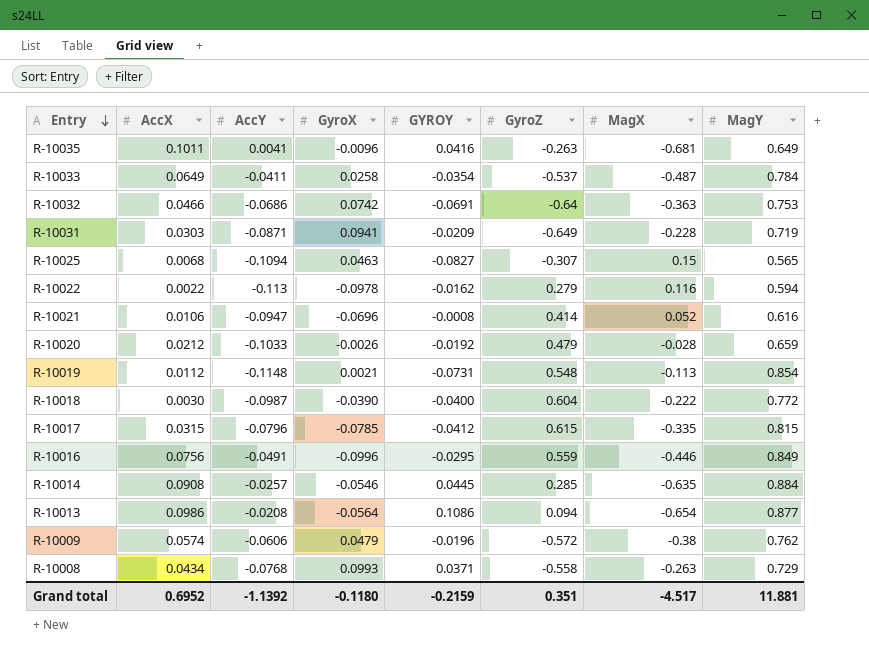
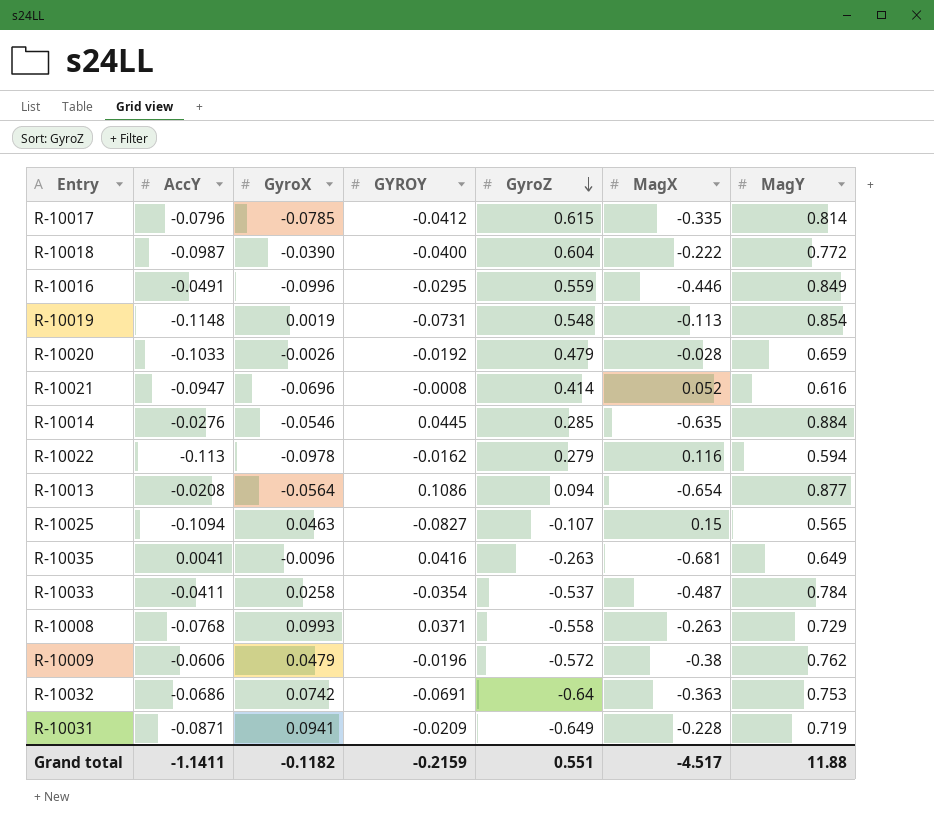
row order: Entry descending -> GyroZ descending
column AccX | position: 2 -> none
R-10017 | MagY: 0.815 -> 0.814
R-10019 | GyroX: 0.0021 -> 0.0019
R-10014 | AccY: -0.0257 -> -0.0276
R-10025 | GyroZ: -0.307 -> -0.107
Grand total | AccY: -1.1392 -> -1.1411
Grand total | GyroX: -0.1180 -> -0.1182
Grand total | GyroZ: 0.351 -> 0.551
Grand total | MagY: 11.881 -> 11.88

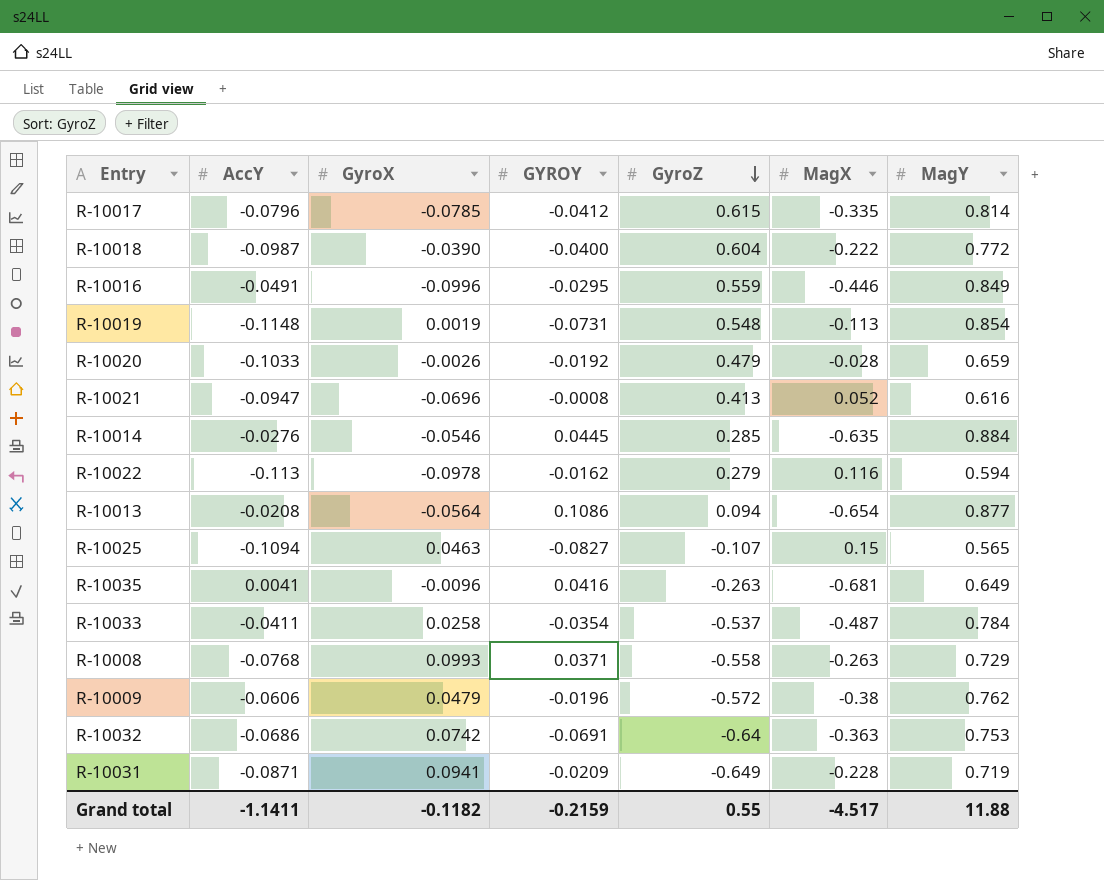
R-10021 | GyroZ: 0.414 -> 0.413
Grand total | GyroZ: 0.551 -> 0.55

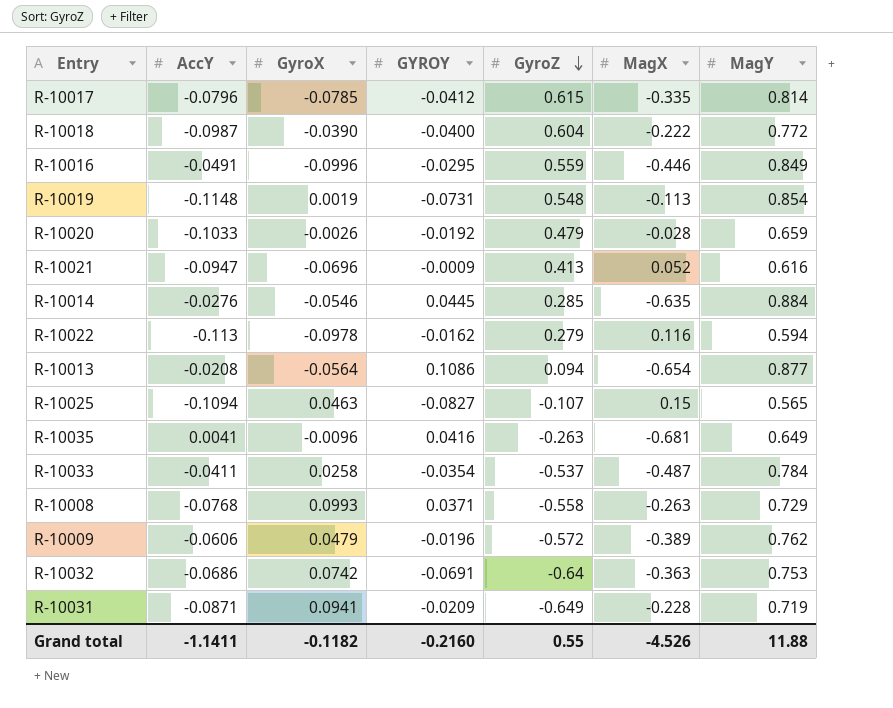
R-10021 | GYROY: -0.0008 -> -0.0009
R-10009 | MagX: -0.38 -> -0.389
Grand total | GYROY: -0.2159 -> -0.2160
Grand total | MagX: -4.517 -> -4.526

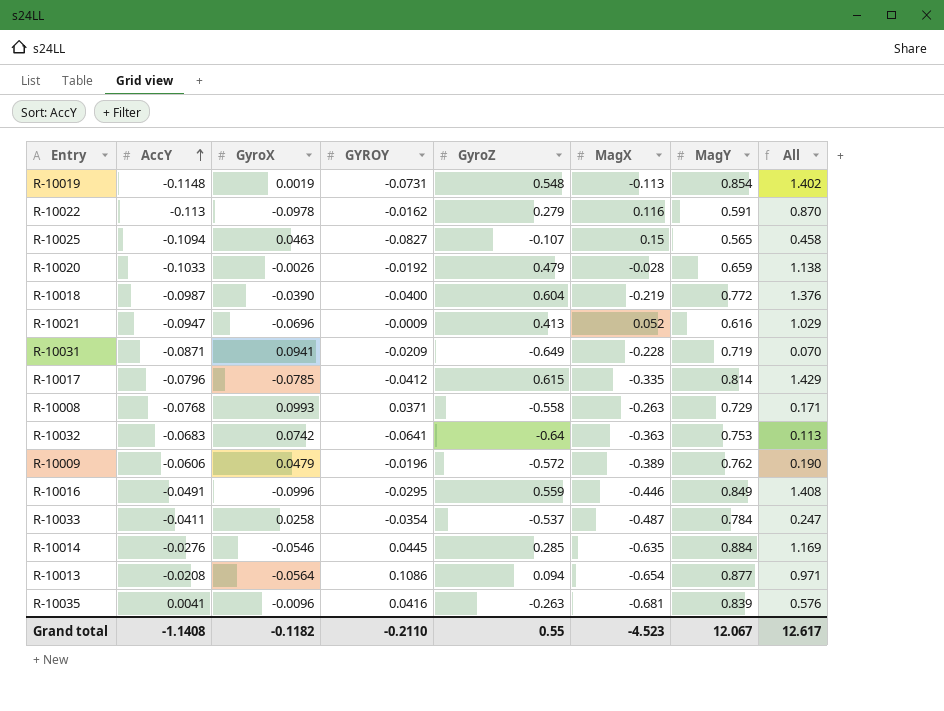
row order: GyroZ descending -> AccY ascending
column All | formula: none -> [GyroZ] + [MagY]
R-10022 | MagY: 0.594 -> 0.591
R-10018 | MagX: -0.222 -> -0.219
R-10032 | AccY: -0.0686 -> -0.0683
R-10032 | GYROY: -0.0691 -> -0.0641
R-10035 | MagY: 0.649 -> 0.839
Grand total | AccY: -1.1411 -> -1.1408
Grand total | GYROY: -0.2160 -> -0.2110
Grand total | MagX: -4.526 -> -4.523
Grand total | MagY: 11.88 -> 12.067

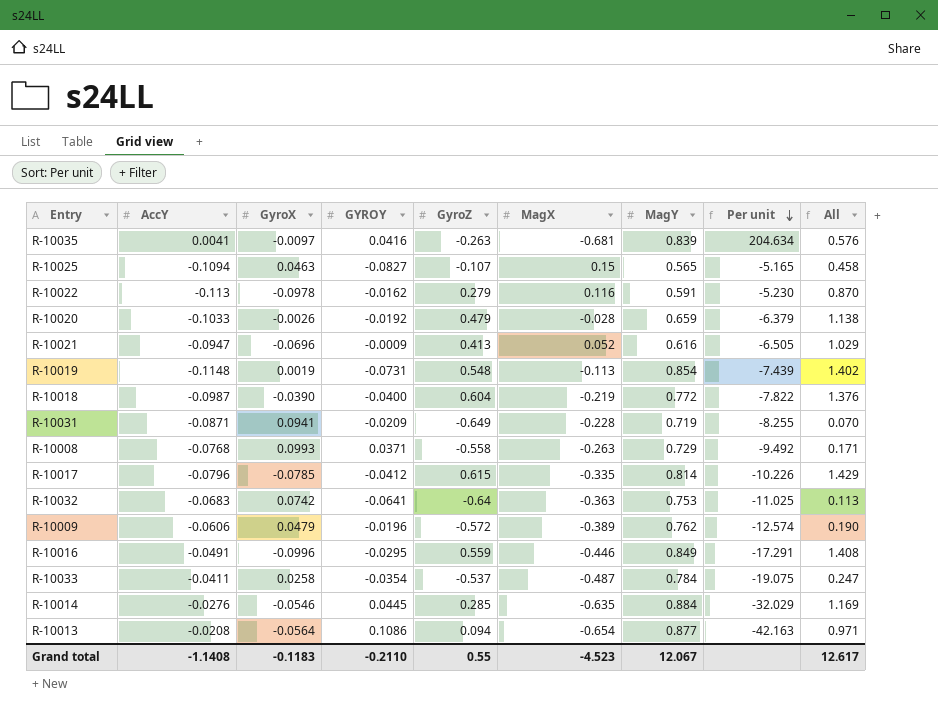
row order: AccY ascending -> Per unit descending
column Per unit | formula: none -> [MagY] / [AccY]
R-10035 | GyroX: -0.0096 -> -0.0097
Grand total | GyroX: -0.1182 -> -0.1183

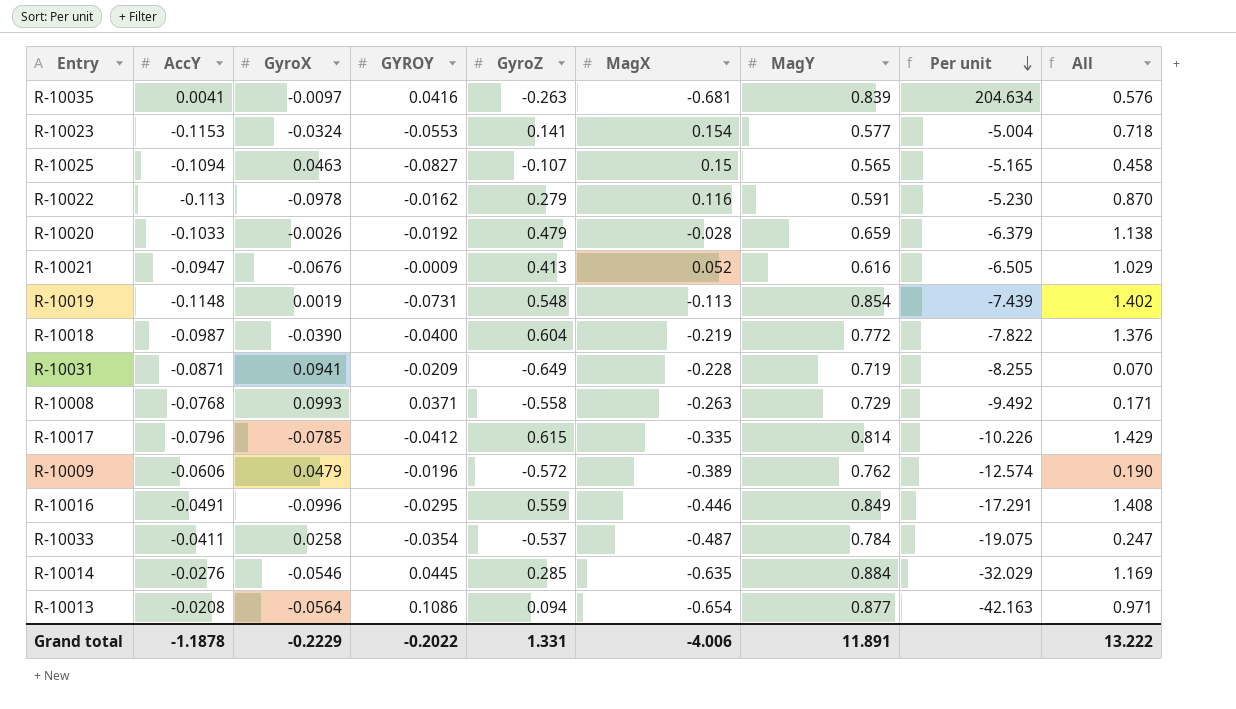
row R-10032: -0.0683 | 0.0742 | -0.0641 | -0.64 | -0.363 | 0.753 | -11.025 | 0.113 -> none
row R-10023: none -> -0.1153 | -0.0324 | -0.0553 | 0.141 | 0.154 | 0.577 | -5.004 | 0.718
R-10021 | GyroX: -0.0696 -> -0.0676
Grand total | AccY: -1.1408 -> -1.1878
Grand total | GyroX: -0.1183 -> -0.2229
Grand total | GYROY: -0.2110 -> -0.2022
Grand total | GyroZ: 0.55 -> 1.331
Grand total | MagX: -4.523 -> -4.006
Grand total | MagY: 12.067 -> 11.891
Grand total | All: 12.617 -> 13.222

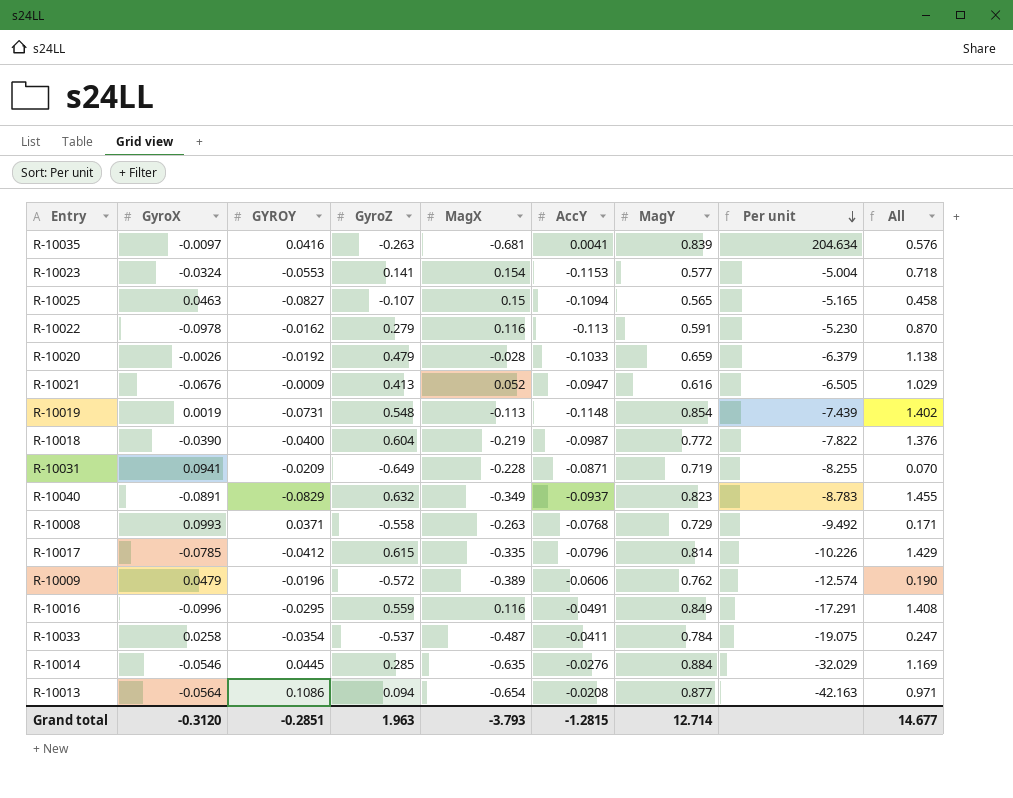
column AccY | position: 2 -> 6
row R-10040: none -> -0.0891 | -0.0829 | 0.632 | -0.349 | -0.0937 | 0.823 | -8.783 | 1.455
R-10016 | MagX: -0.446 -> 0.116
Grand total | GyroX: -0.2229 -> -0.3120
Grand total | GYROY: -0.2022 -> -0.2851
Grand total | GyroZ: 1.331 -> 1.963
Grand total | MagX: -4.006 -> -3.793
Grand total | AccY: -1.1878 -> -1.2815
Grand total | MagY: 11.891 -> 12.714
Grand total | All: 13.222 -> 14.677

